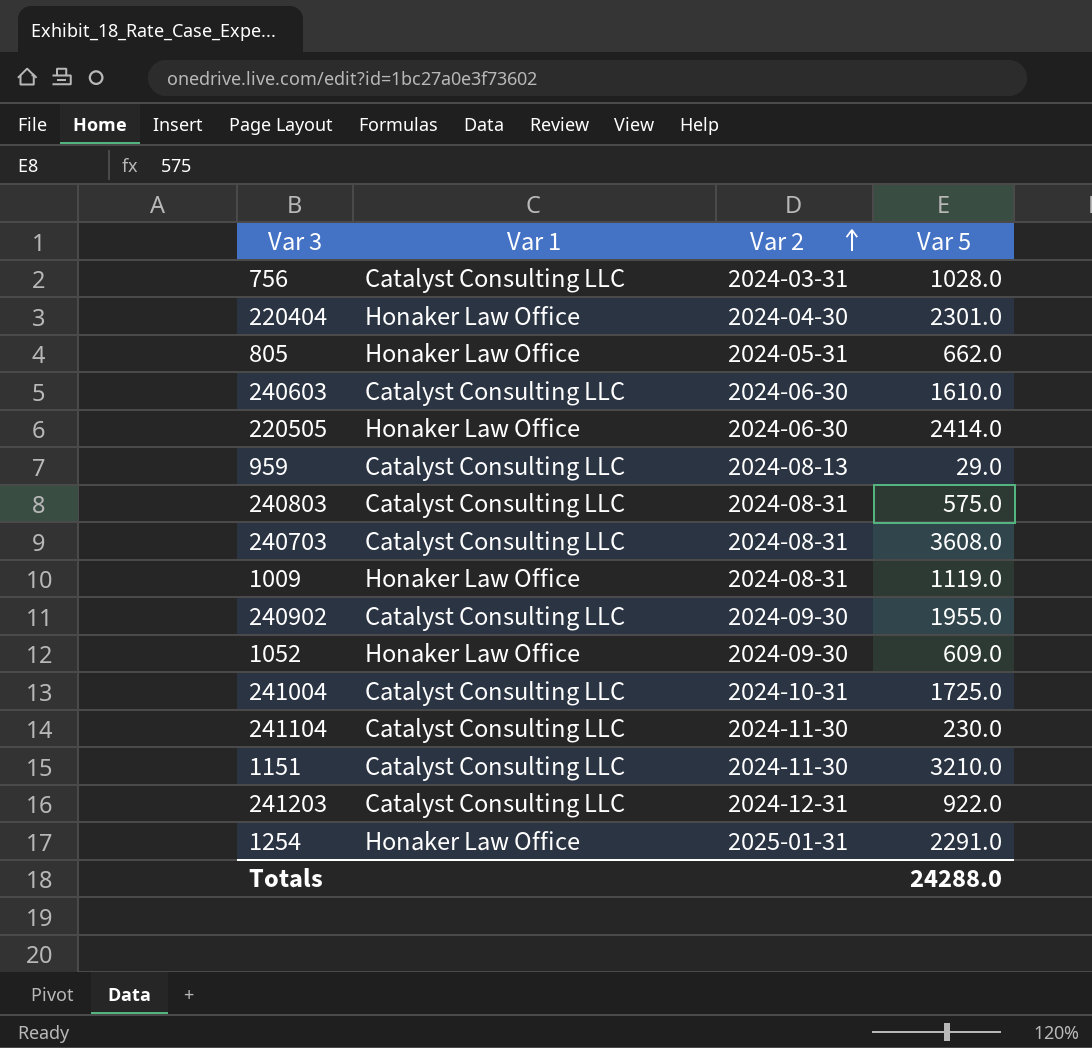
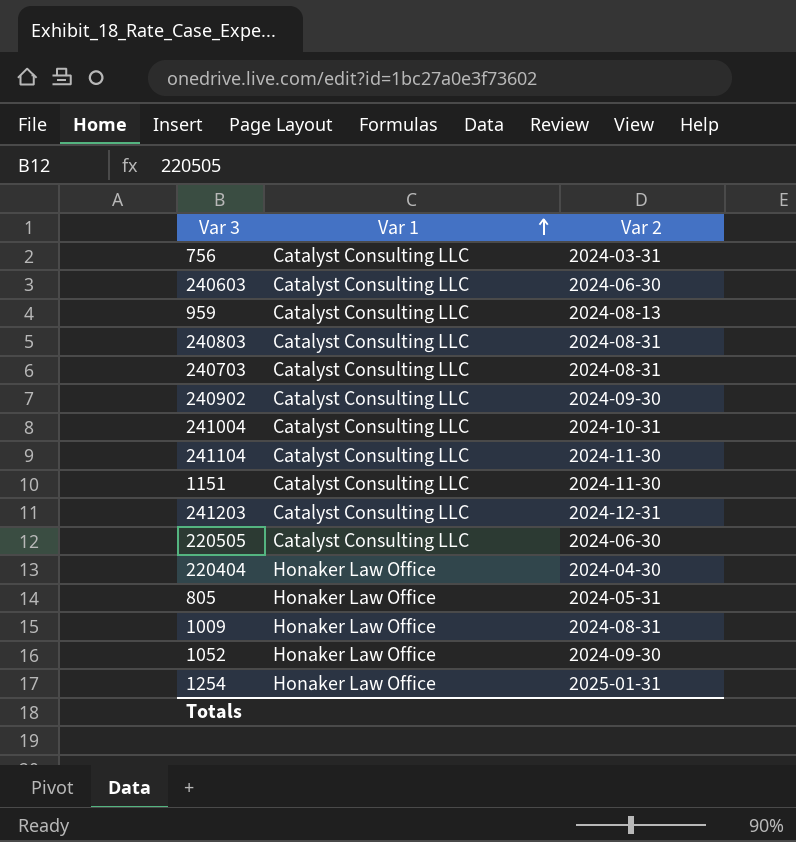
row order: Var 2 ascending -> Var 1 ascending
column Var 5 | position: 4 -> none
220505 | Var 1: Honaker Law Office -> Catalyst Consulting LLC

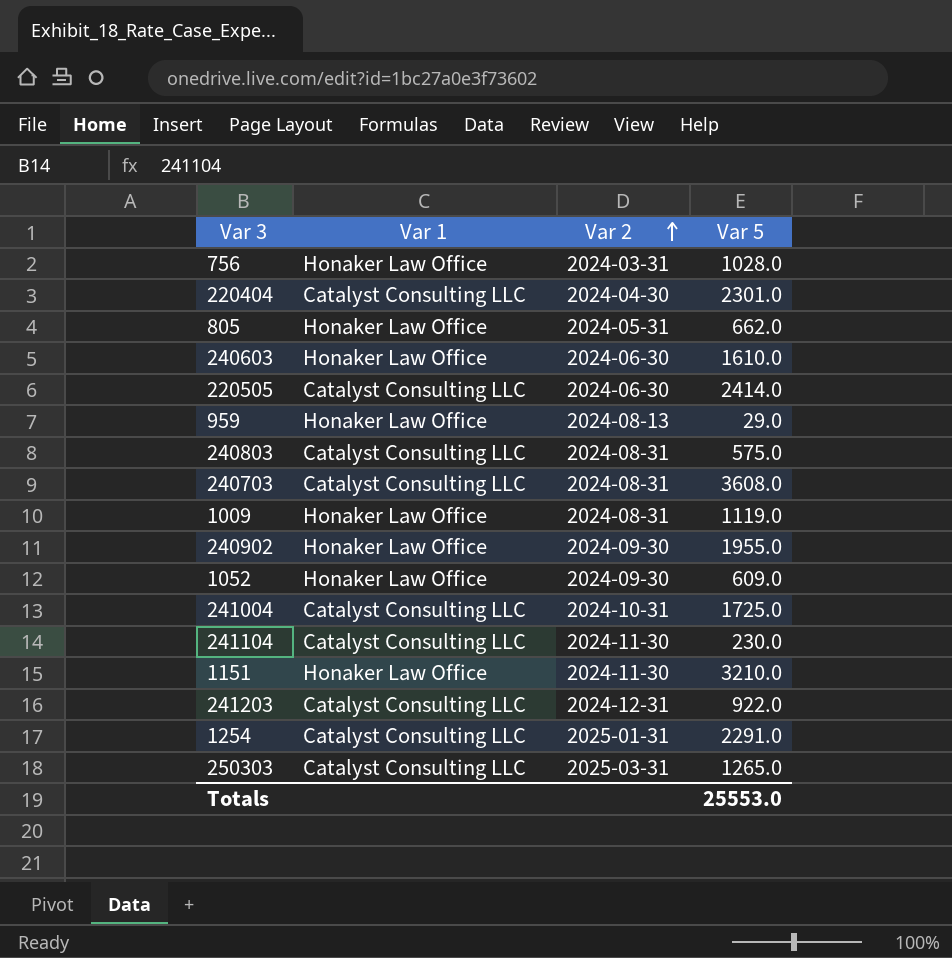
row order: Var 1 ascending -> Var 2 ascending
column Var 5 | position: none -> 4
756 | Var 1: Catalyst Consulting LLC -> Honaker Law Office
220404 | Var 1: Honaker Law Office -> Catalyst Consulting LLC
240603 | Var 1: Catalyst Consulting LLC -> Honaker Law Office
959 | Var 1: Catalyst Consulting LLC -> Honaker Law Office
240902 | Var 1: Catalyst Consulting LLC -> Honaker Law Office
1151 | Var 1: Catalyst Consulting LLC -> Honaker Law Office
1254 | Var 1: Honaker Law Office -> Catalyst Consulting LLC
row 250303: none -> Catalyst Consulting LLC | 2025-03-31 | 1265.0

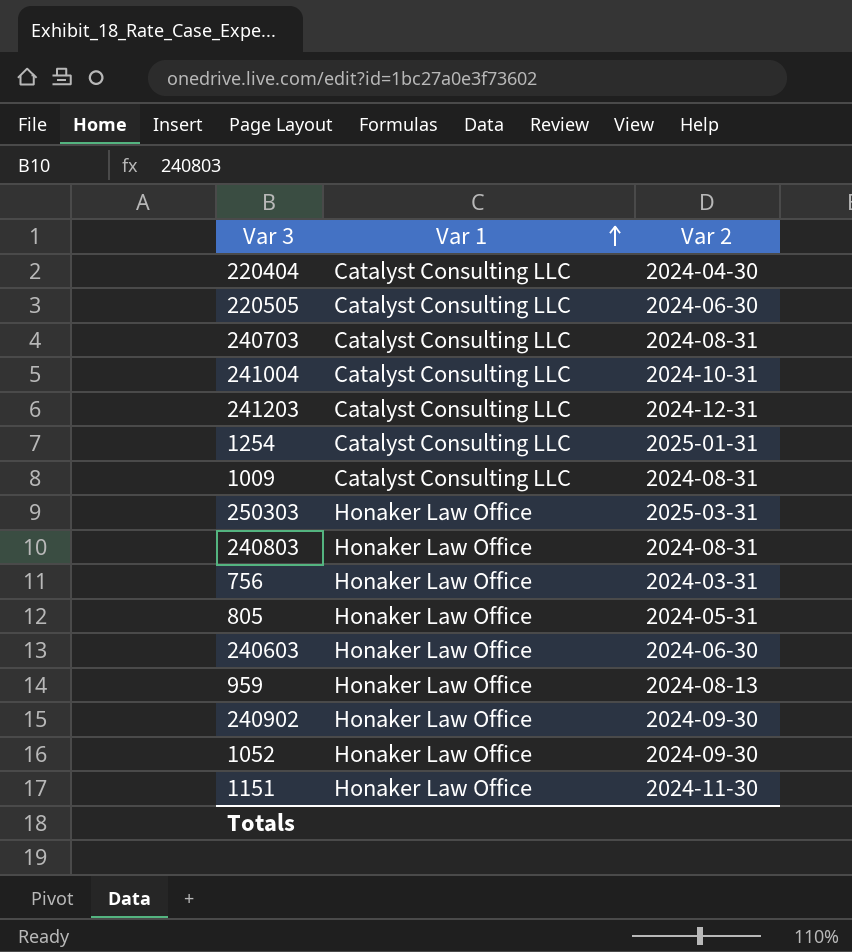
row order: Var 2 ascending -> Var 1 ascending
column Var 5 | position: 4 -> none
row 241104: Catalyst Consulting LLC | 2024-11-30 | 230.0 -> none
1009 | Var 1: Honaker Law Office -> Catalyst Consulting LLC
250303 | Var 1: Catalyst Consulting LLC -> Honaker Law Office
240803 | Var 1: Catalyst Consulting LLC -> Honaker Law Office

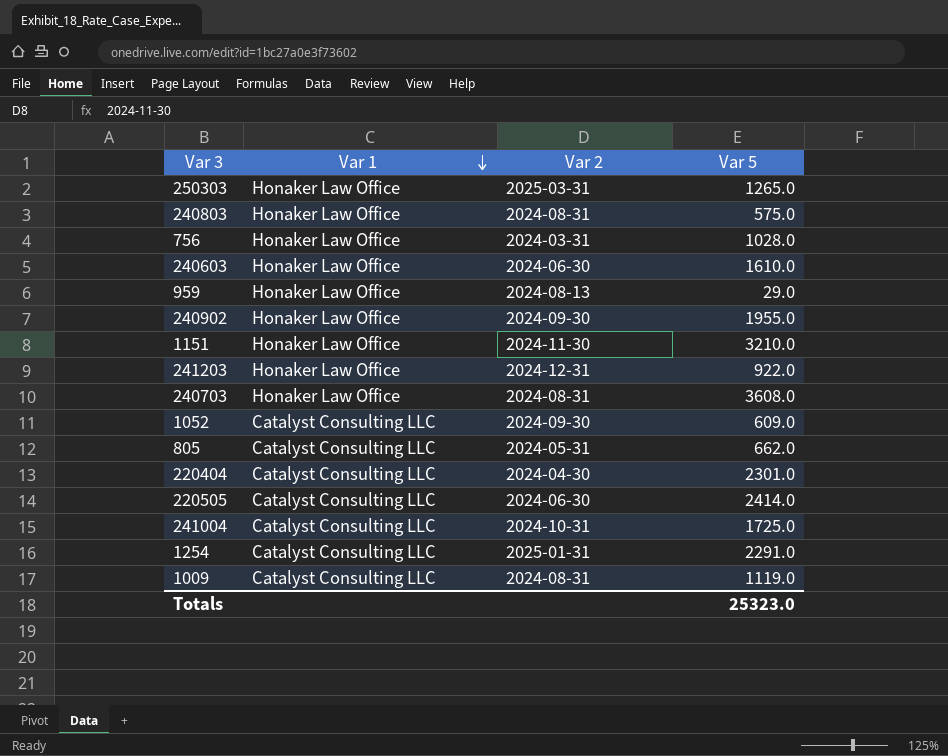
row order: Var 1 ascending -> Var 1 descending
column Var 5 | position: none -> 4
241203 | Var 1: Catalyst Consulting LLC -> Honaker Law Office
240703 | Var 1: Catalyst Consulting LLC -> Honaker Law Office
1052 | Var 1: Honaker Law Office -> Catalyst Consulting LLC
805 | Var 1: Honaker Law Office -> Catalyst Consulting LLC

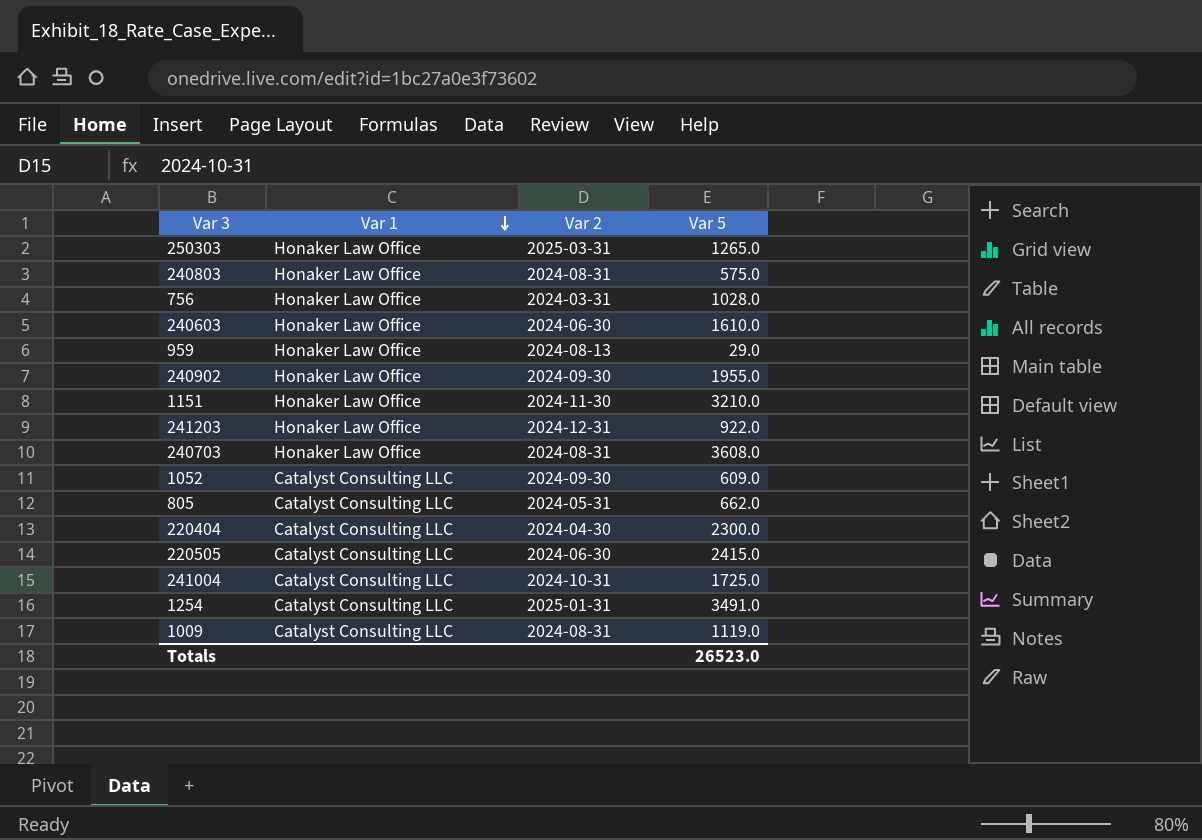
220404 | Var 5: 2301.0 -> 2300.0
220505 | Var 5: 2414.0 -> 2415.0
1254 | Var 5: 2291.0 -> 3491.0
Totals | Var 5: 25323.0 -> 26523.0

